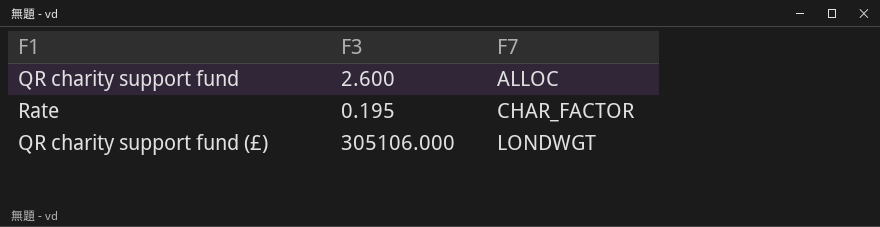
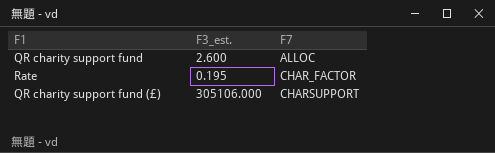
column name: F3 -> F3_est.
QR charity support fund (£) | F7: LONDWGT -> CHARSUPPORT

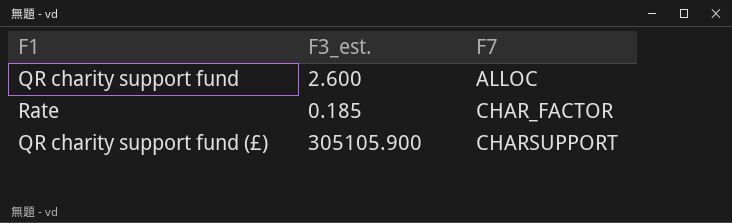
Rate | F3_est.: 0.195 -> 0.185
QR charity support fund (£) | F3_est.: 305106.000 -> 305105.900

